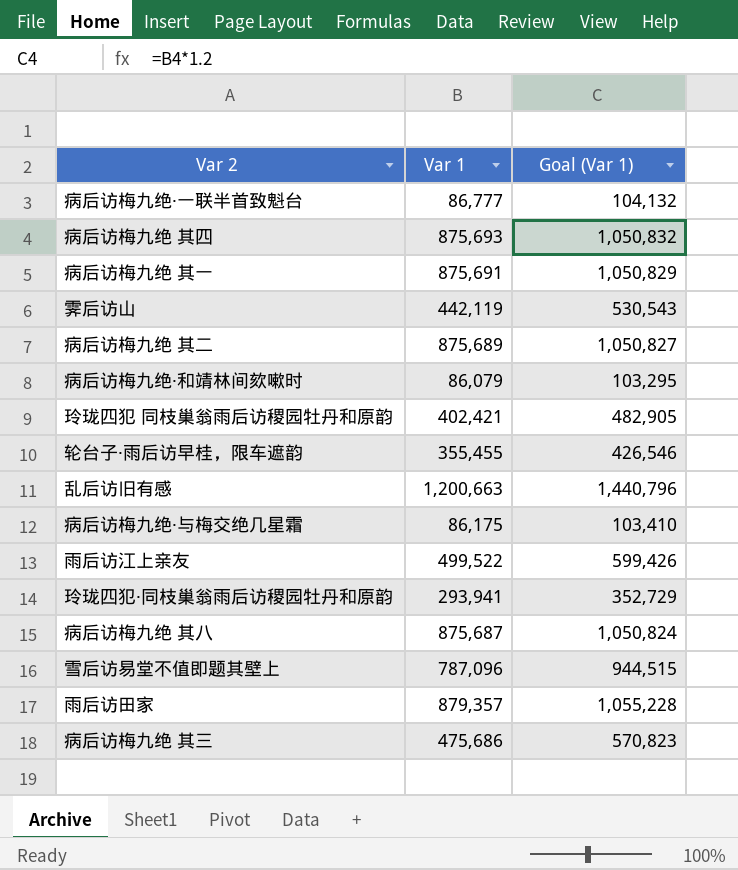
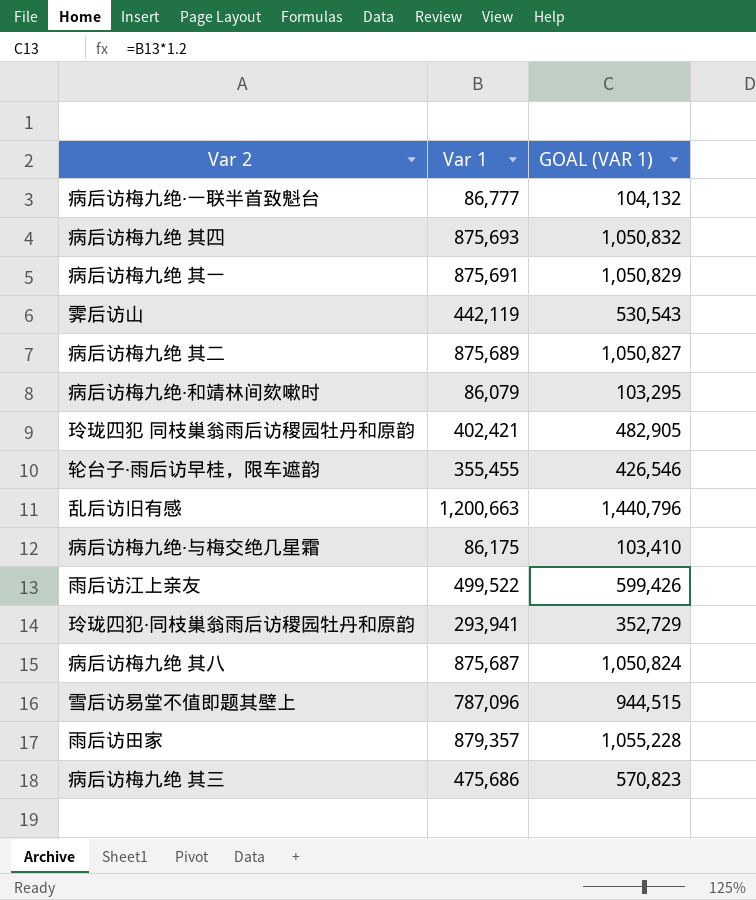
column name: Goal (Var 1) -> GOAL (VAR 1)

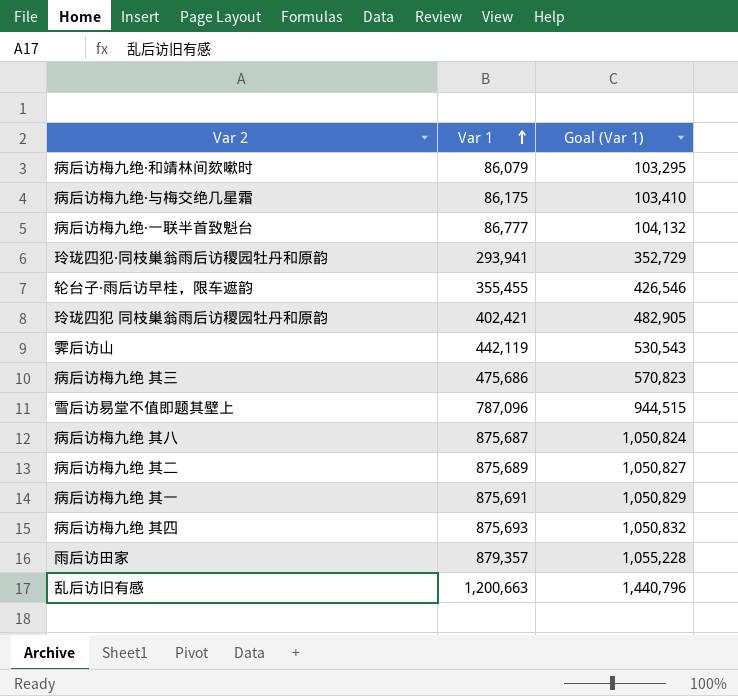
row order: none -> Var 1 ascending
column name: GOAL (VAR 1) -> Goal (Var 1)
row 雨后访江上亲友: 499,522 | 599,426 -> none

